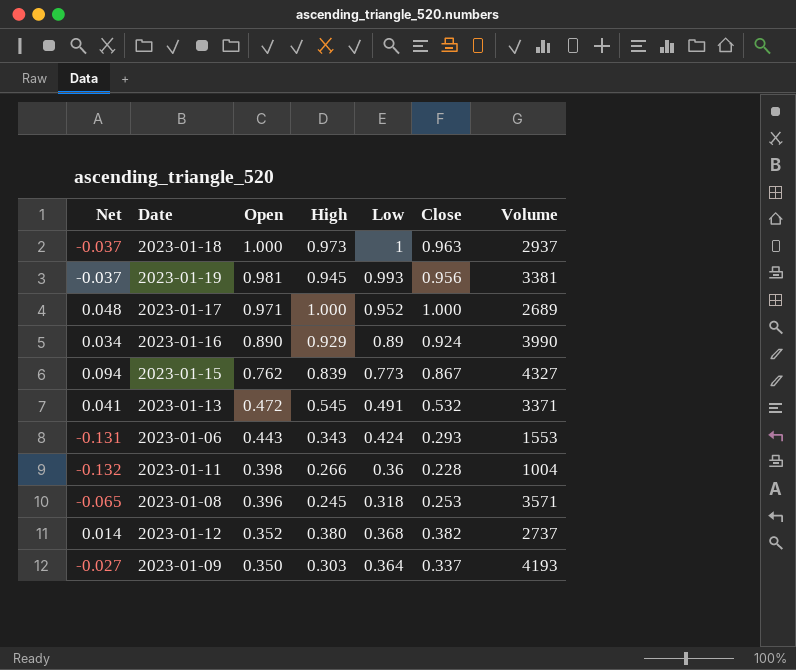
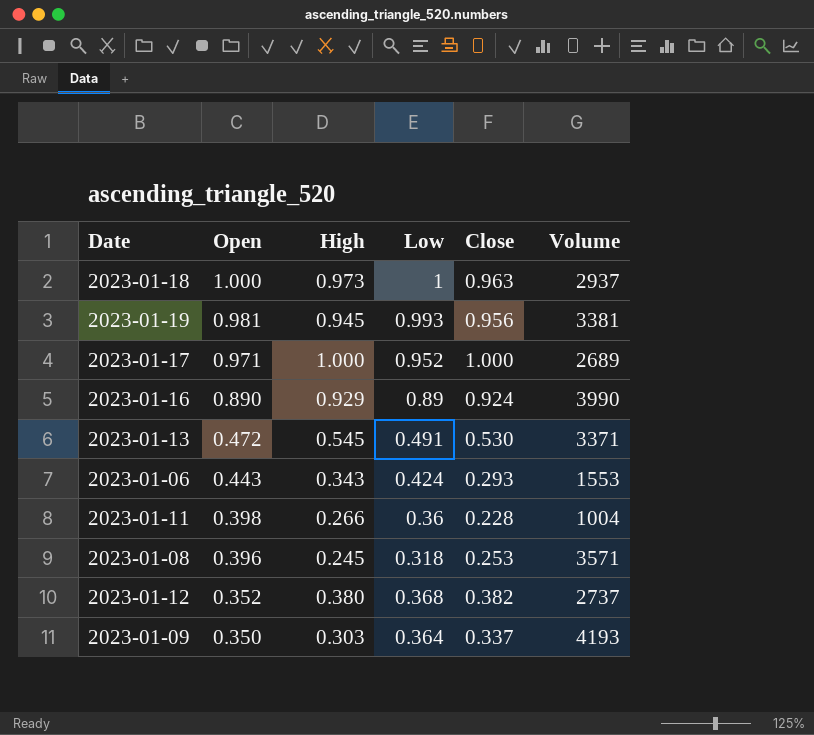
column Net | formula: [Close] - [Low] -> none
row 2023-01-15: 0.094 | 0.762 | 0.839 | 0.773 | 0.867 | 4327 -> none
2023-01-13 | Close: 0.532 -> 0.530

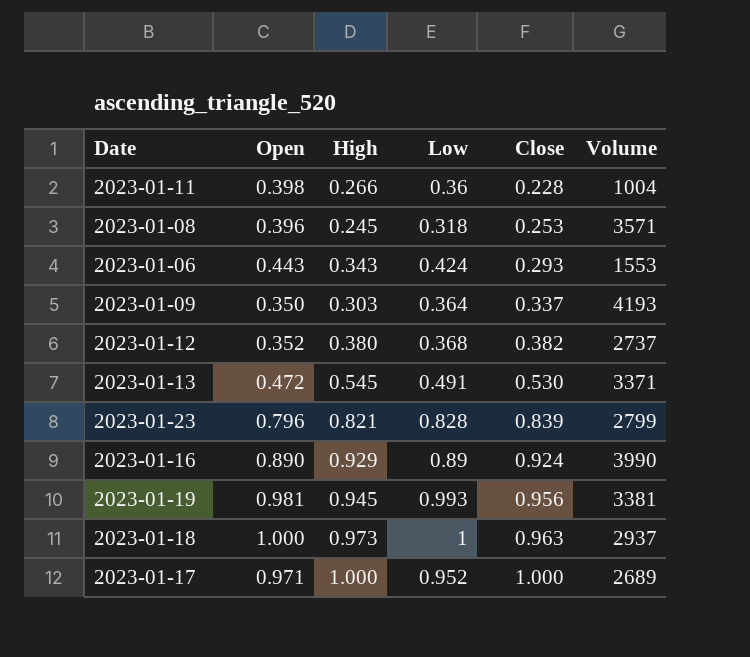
row order: Open descending -> Close ascending
row 2023-01-23: none -> 0.796 | 0.821 | 0.828 | 0.839 | 2799

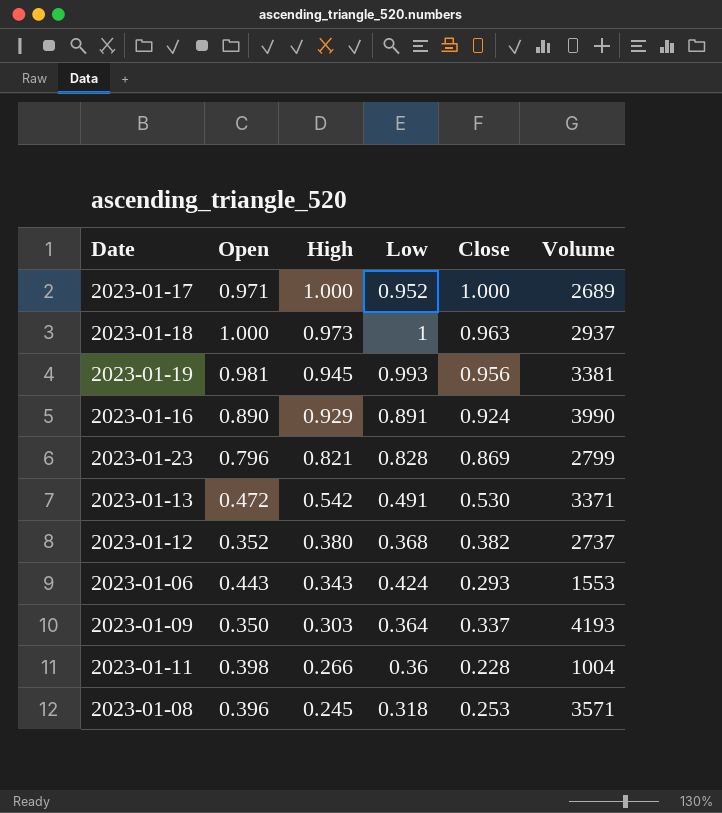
row order: Close ascending -> High descending
2023-01-16 | Low: 0.89 -> 0.891
2023-01-23 | Close: 0.839 -> 0.869
2023-01-13 | High: 0.545 -> 0.542

